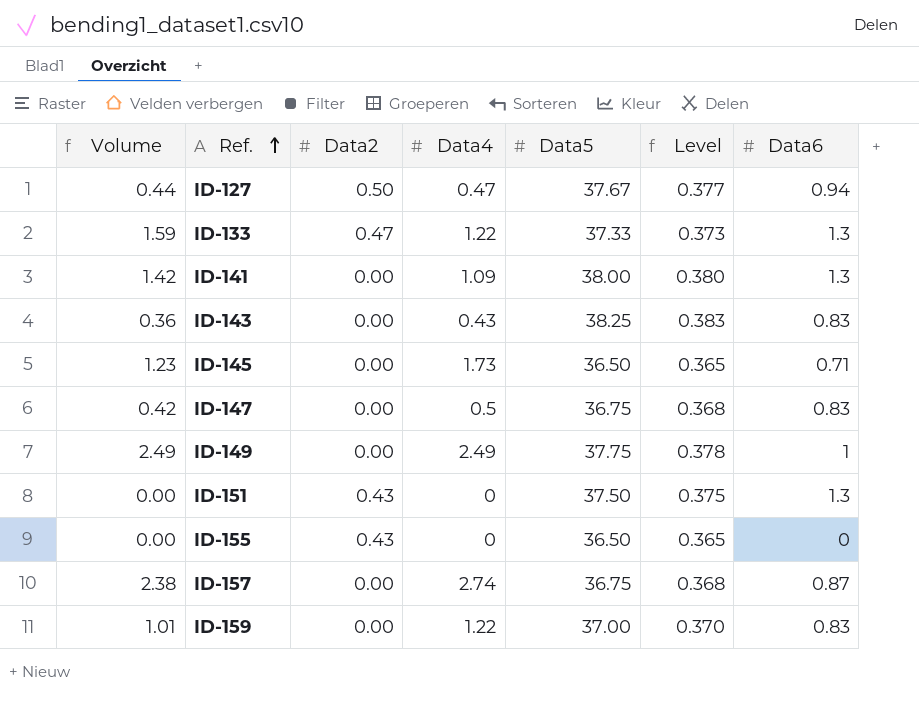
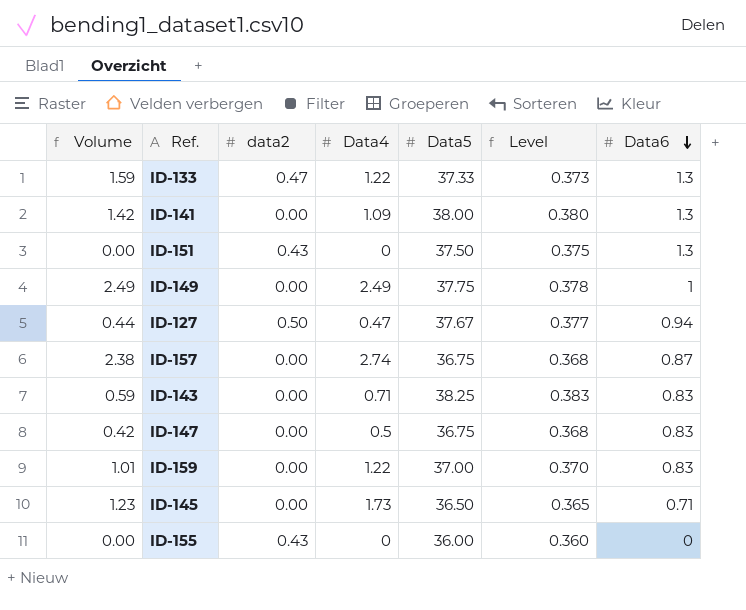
row order: Ref. ascending -> Data6 descending
column name: Data2 -> data2
ID-143 | Volume: 0.36 -> 0.59
ID-143 | Data4: 0.43 -> 0.71
ID-155 | Data5: 36.50 -> 36.00
ID-155 | Level: 0.365 -> 0.360

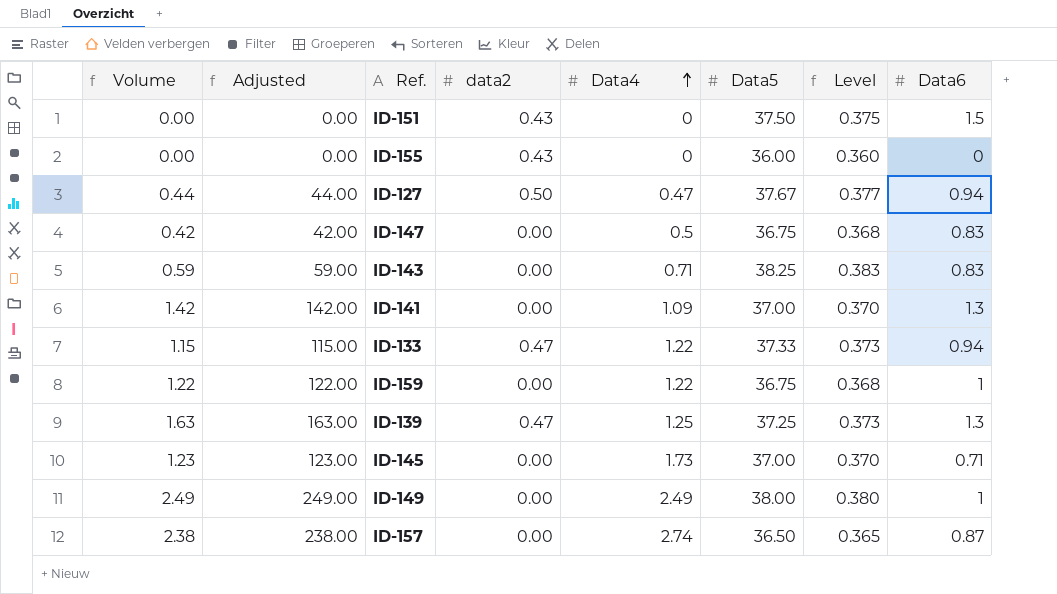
row order: Data6 descending -> Data4 ascending
column Adjusted | formula: none -> [Volume] * 100
ID-151 | Data6: 1.3 -> 1.5
ID-141 | Data5: 38.00 -> 37.00
ID-141 | Level: 0.380 -> 0.370
ID-133 | Volume: 1.59 -> 1.15
ID-133 | Data6: 1.3 -> 0.94
ID-159 | Volume: 1.01 -> 1.22
ID-159 | Data5: 37.00 -> 36.75
ID-159 | Level: 0.370 -> 0.368
ID-159 | Data6: 0.83 -> 1
row ID-139: none -> 1.63 | 163.00 | 0.47 | 1.25 | 37.25 | 0.373 | 1.3
ID-145 | Data5: 36.50 -> 37.00
ID-145 | Level: 0.365 -> 0.370
ID-149 | Data5: 37.75 -> 38.00
ID-149 | Level: 0.378 -> 0.380
ID-157 | Data5: 36.75 -> 36.50
ID-157 | Level: 0.368 -> 0.365

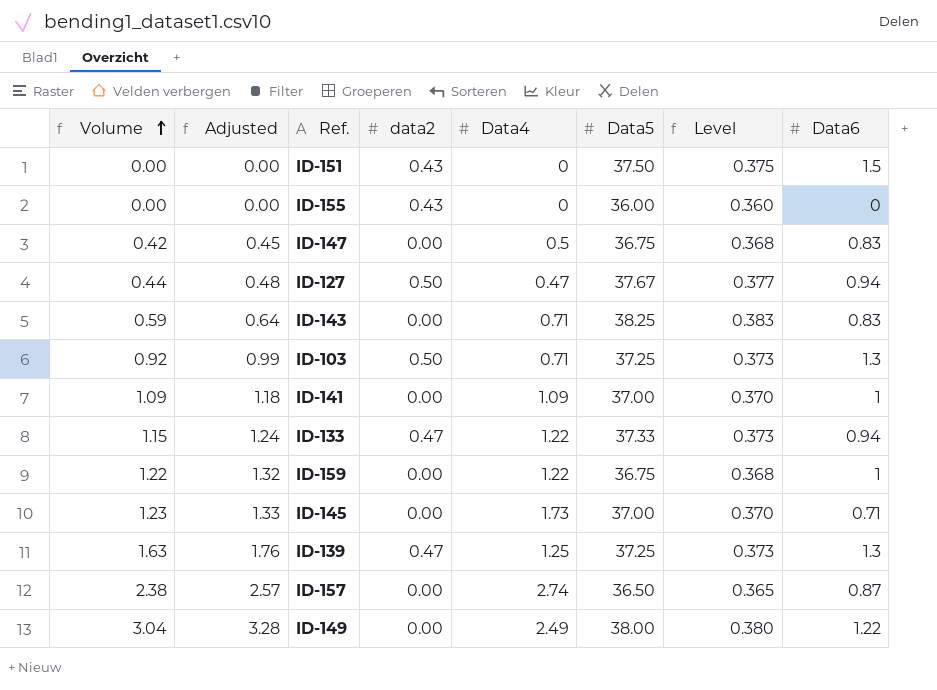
row order: Data4 ascending -> Volume ascending
column Adjusted | formula: [Volume] * 100 -> [Volume] * 1.08
row ID-103: none -> 0.92 | 0.99 | 0.50 | 0.71 | 37.25 | 0.373 | 1.3
ID-141 | Volume: 1.42 -> 1.09
ID-141 | Data6: 1.3 -> 1
ID-149 | Volume: 2.49 -> 3.04
ID-149 | Data6: 1 -> 1.22

